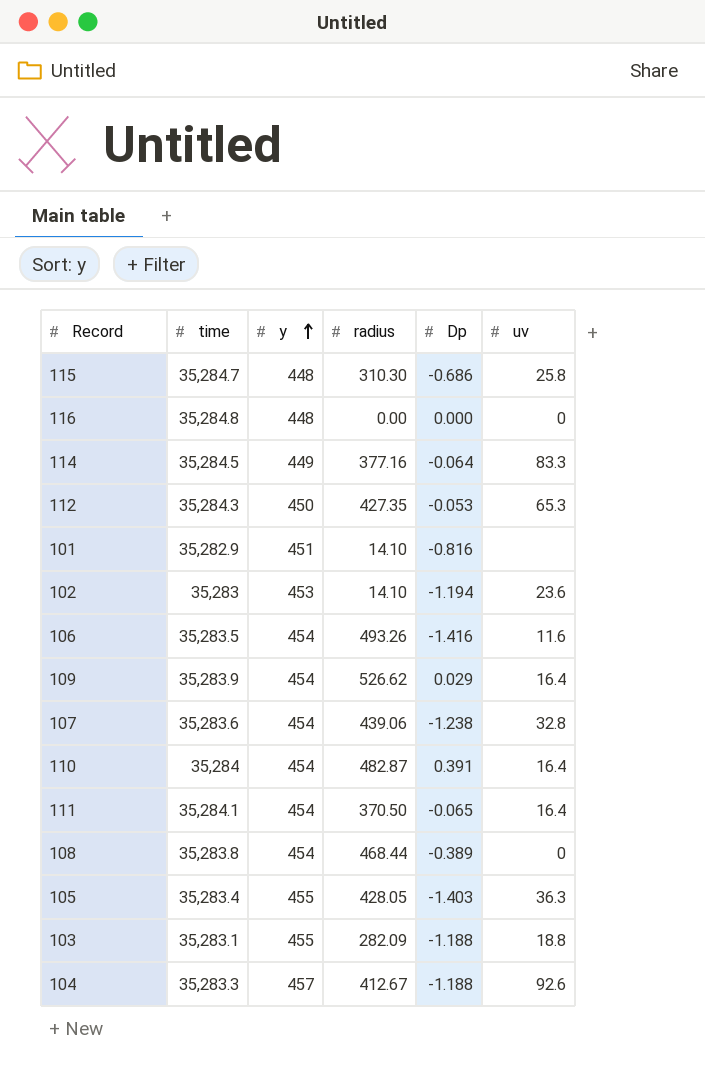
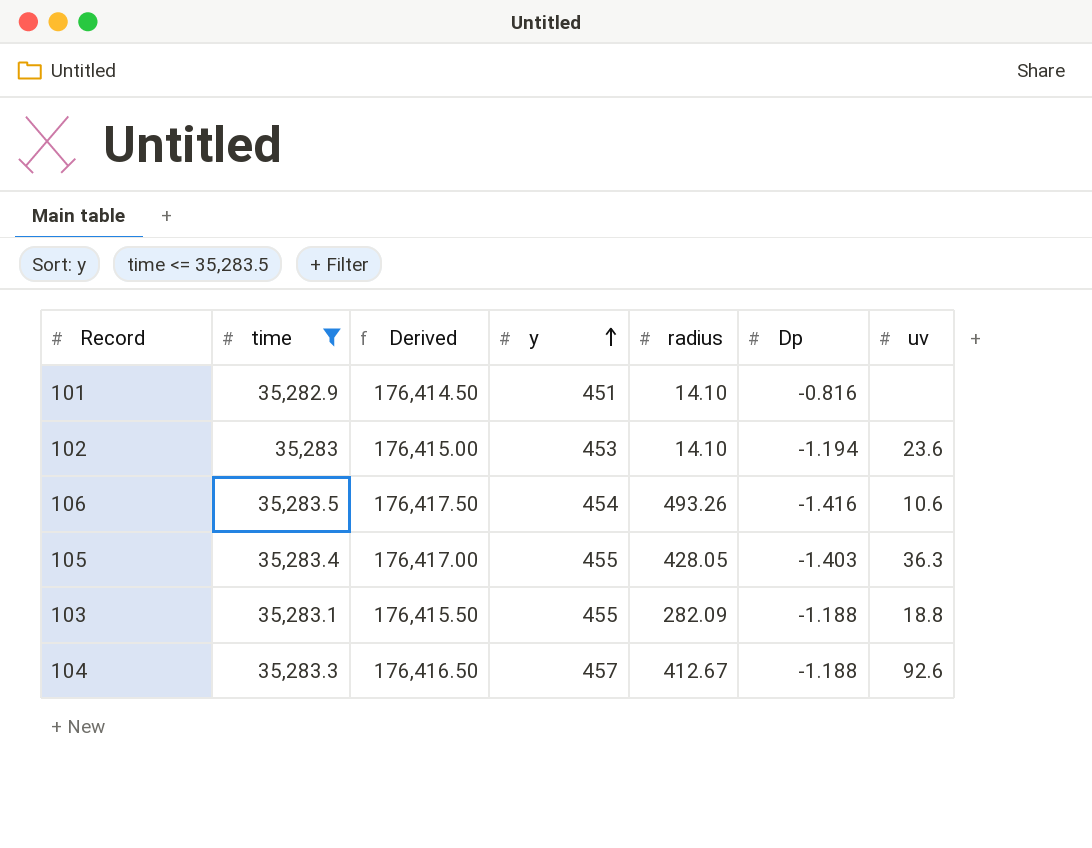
filter: none -> time <= 35,283.5
column Derived | formula: none -> [time] * 5
106 | uv: 11.6 -> 10.6

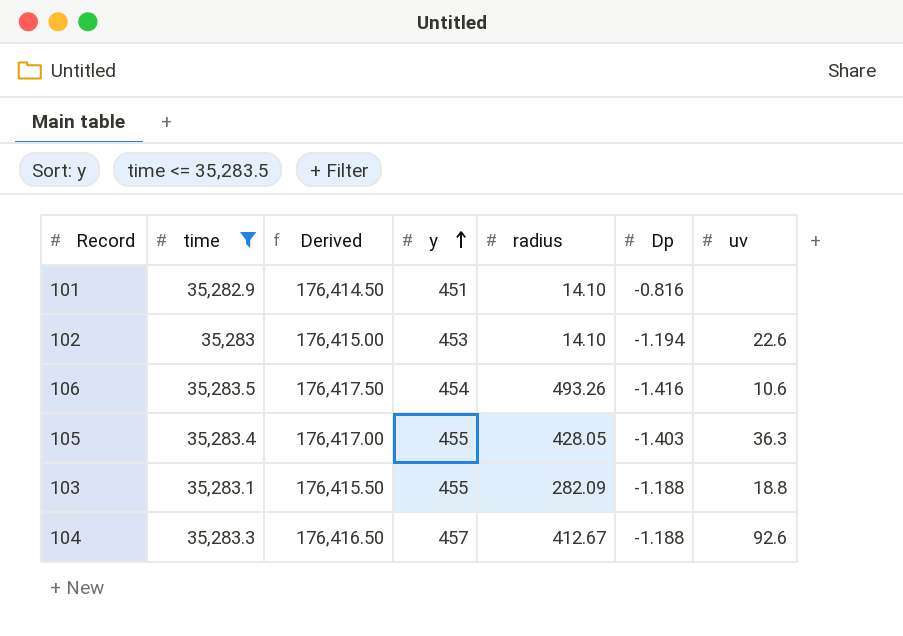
102 | uv: 23.6 -> 22.6

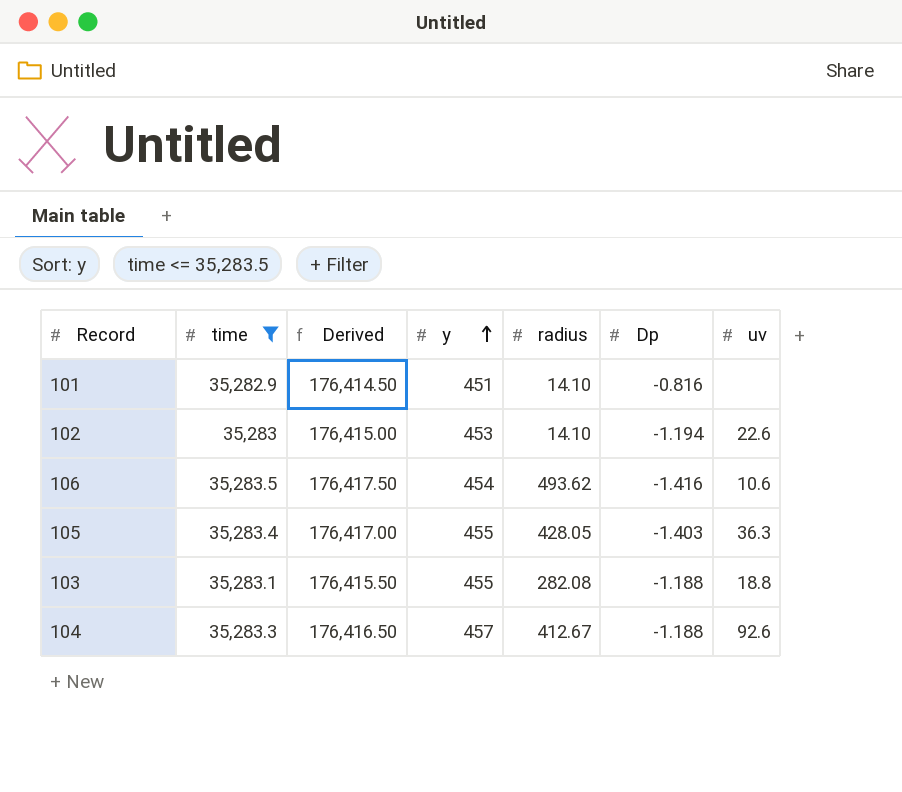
106 | radius: 493.26 -> 493.62
103 | radius: 282.09 -> 282.08

